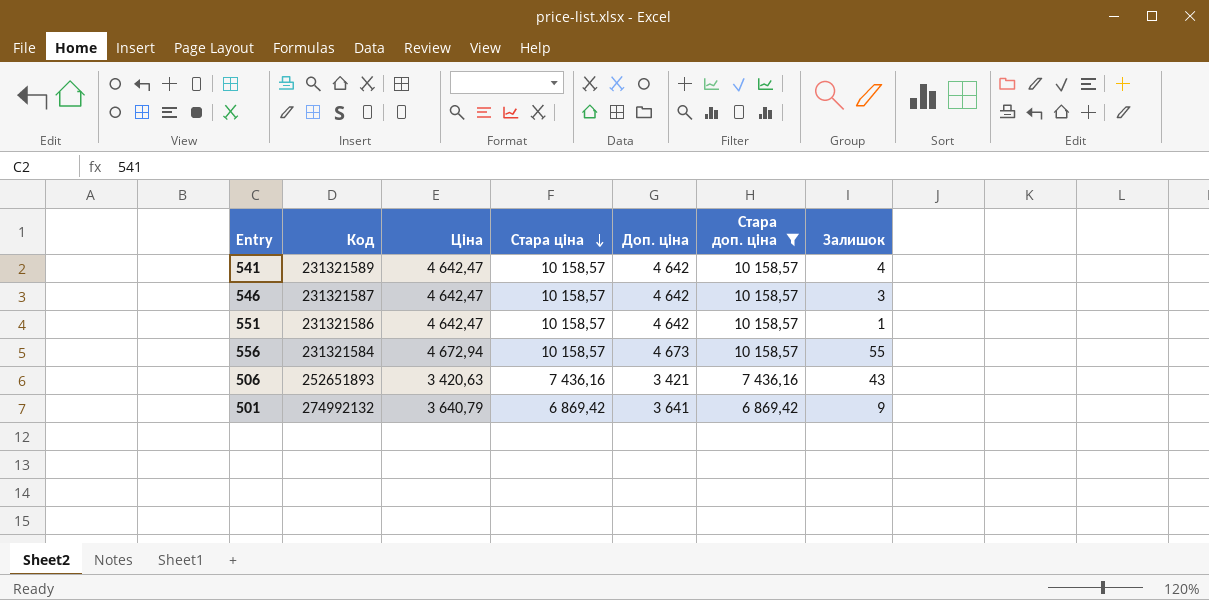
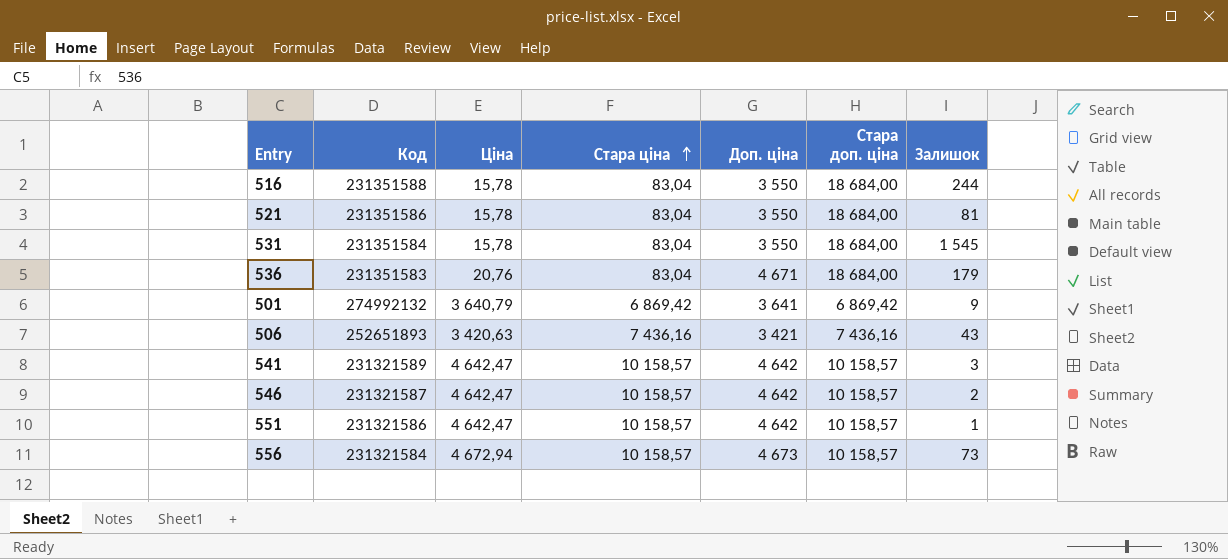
filter: Стара доп. ціна != 18 684,00 -> none
row order: Стара ціна descending -> Стара ціна ascending
541 | Залишок: 4 -> 3
546 | Залишок: 3 -> 2
556 | Залишок: 55 -> 73

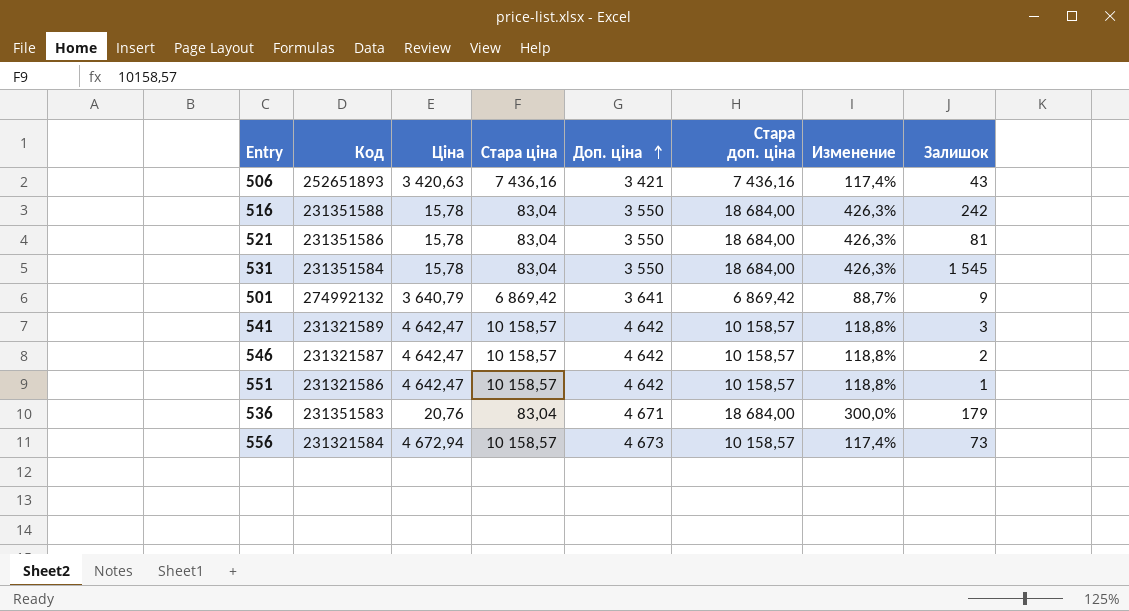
row order: Стара ціна ascending -> Доп. ціна ascending
column Изменение | formula: none -> ([Стара доп. ціна] - [Доп. ціна]) / [Доп. ціна]
516 | Залишок: 244 -> 242

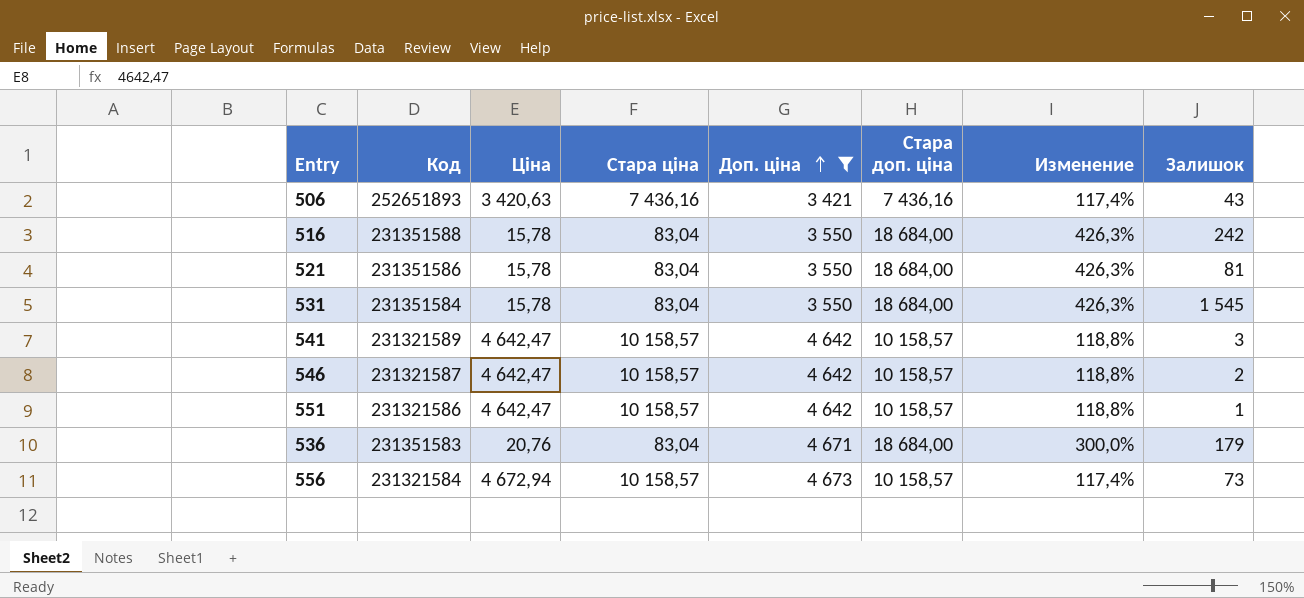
filter: none -> Доп. ціна != 3 641

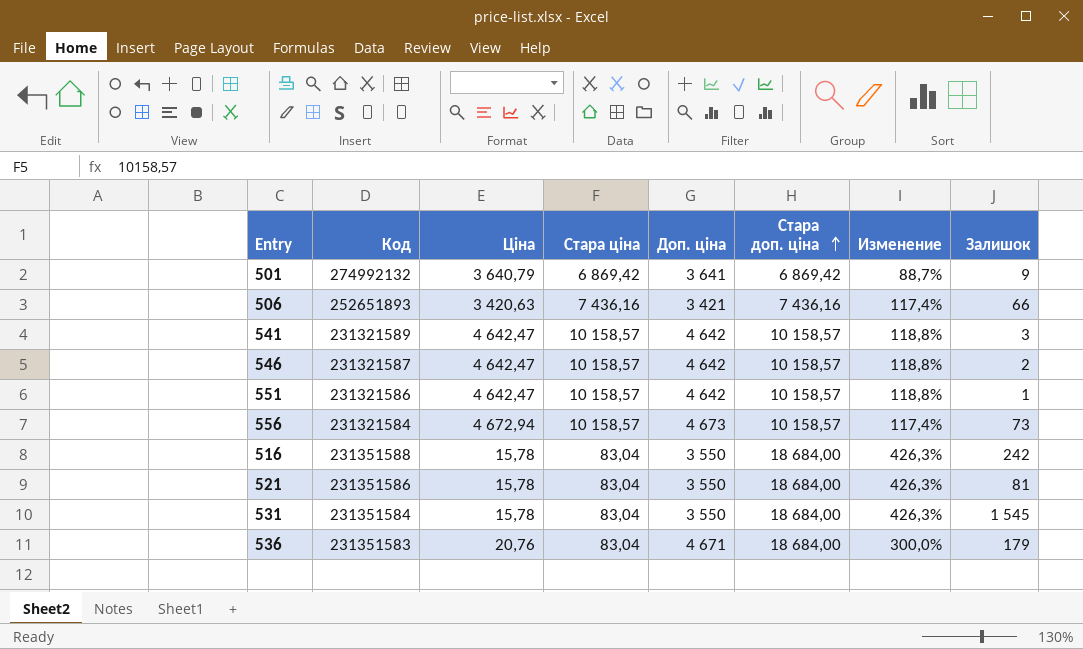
filter: Доп. ціна != 3 641 -> none
row order: Доп. ціна ascending -> Стара доп. ціна ascending
506 | Залишок: 43 -> 66

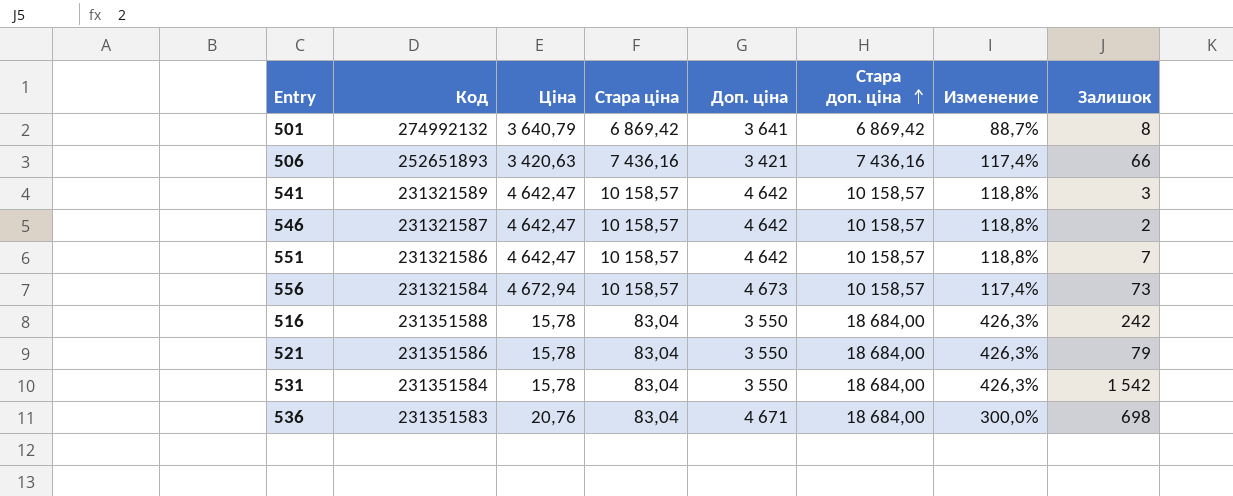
501 | Залишок: 9 -> 8
551 | Залишок: 1 -> 7
521 | Залишок: 81 -> 79
531 | Залишок: 1 545 -> 1 542
536 | Залишок: 179 -> 698

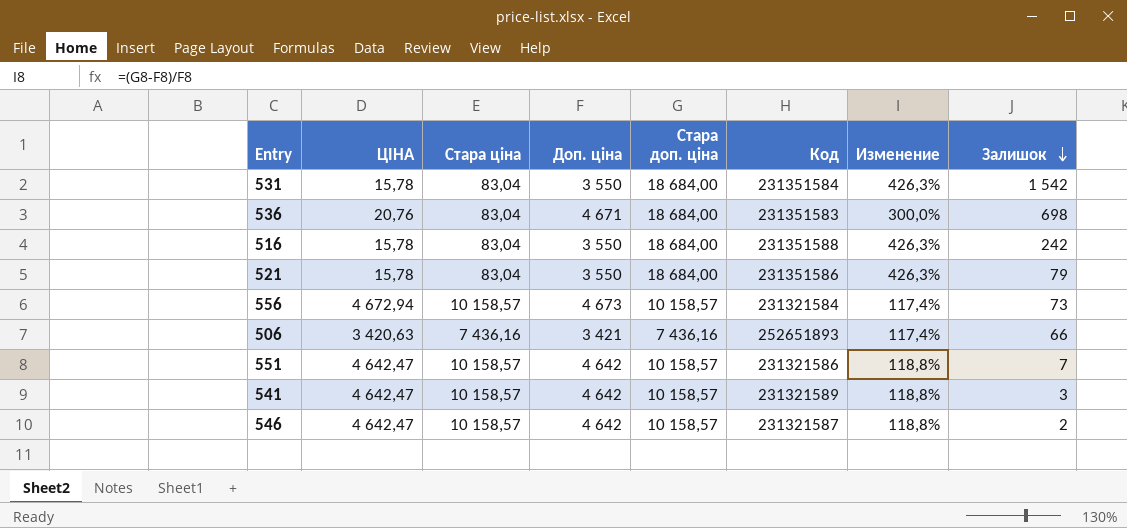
row order: Стара доп. ціна ascending -> Залишок descending
column name: Ціна -> ЦІНА
column Код | position: 2 -> 6
row 501: 274992132 | 3 640,79 | 6 869,42 | 3 641 | 6 869,42 | 88,7% | 8 -> none

